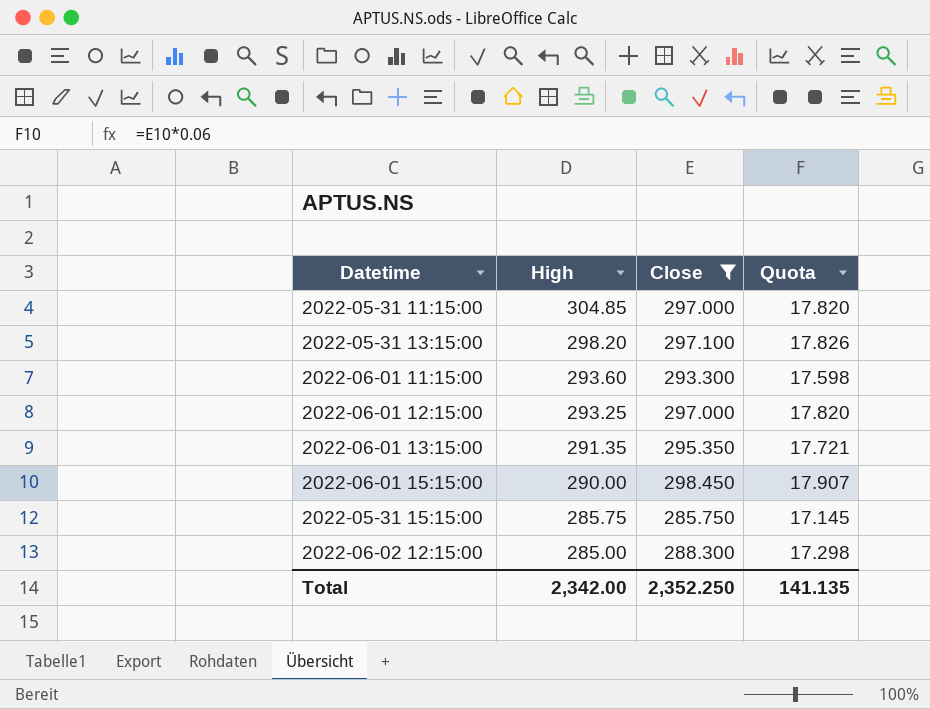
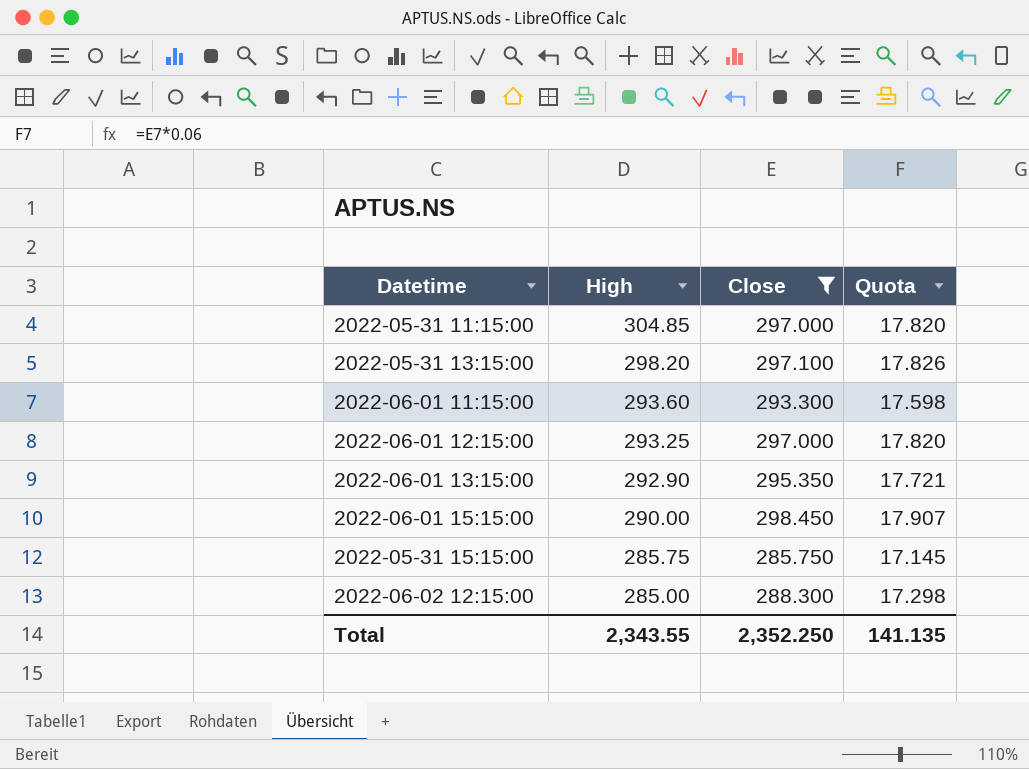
2022-06-01 13:15:00 | High: 291.35 -> 292.90
Total | High: 2,342.00 -> 2,343.55

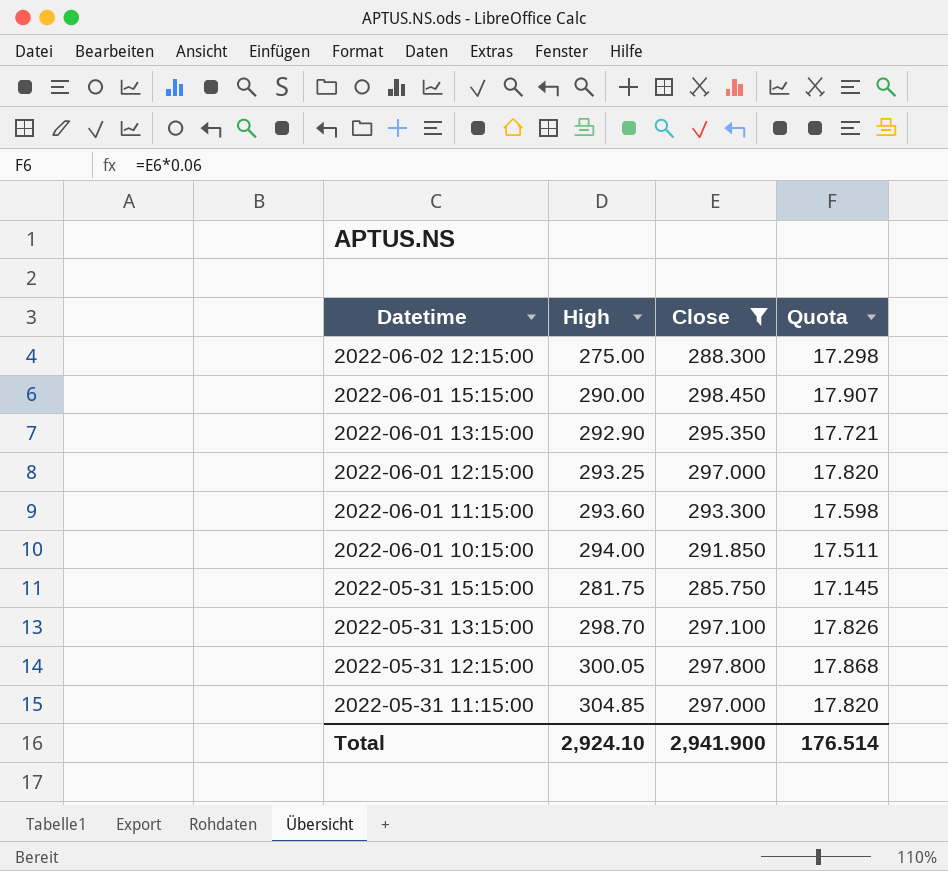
row order: High descending -> Datetime descending
2022-06-02 12:15:00 | High: 285.00 -> 275.00
row 2022-06-01 10:15:00: none -> 294.00 | 291.850 | 17.511
2022-05-31 15:15:00 | High: 285.75 -> 281.75
2022-05-31 13:15:00 | High: 298.20 -> 298.70
row 2022-05-31 12:15:00: none -> 300.05 | 297.800 | 17.868
Total | High: 2,343.55 -> 2,924.10
Total | Close: 2,352.250 -> 2,941.900
Total | Quota: 141.135 -> 176.514

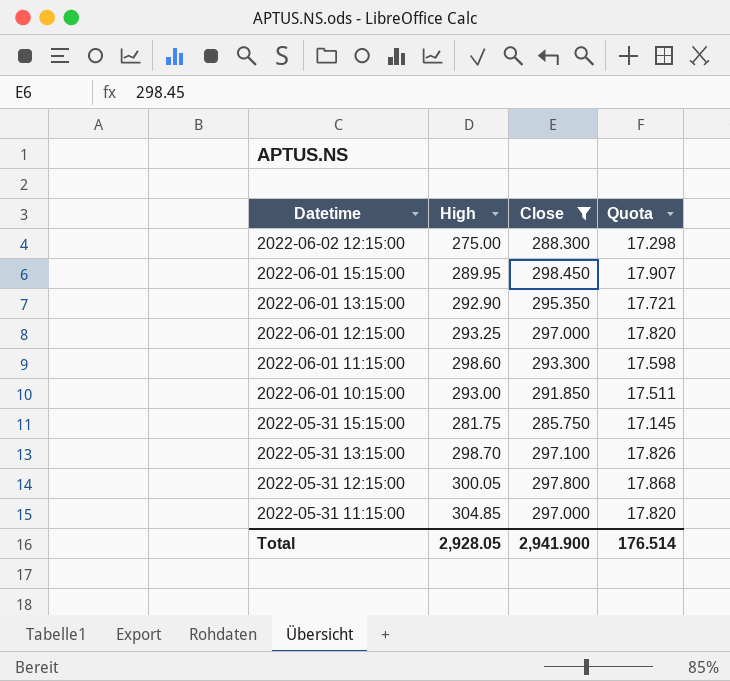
2022-06-01 15:15:00 | High: 290.00 -> 289.95
2022-06-01 11:15:00 | High: 293.60 -> 298.60
2022-06-01 10:15:00 | High: 294.00 -> 293.00
Total | High: 2,924.10 -> 2,928.05

